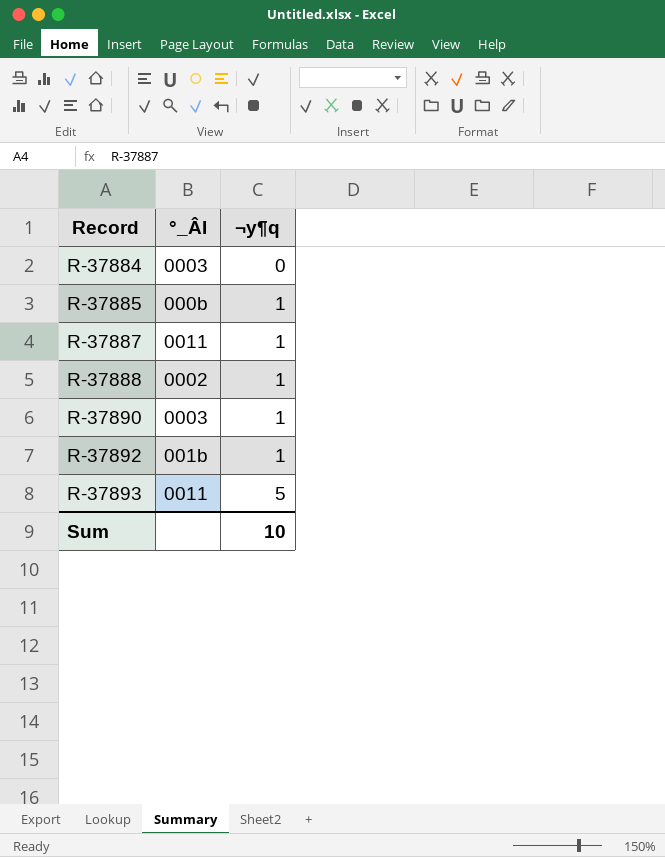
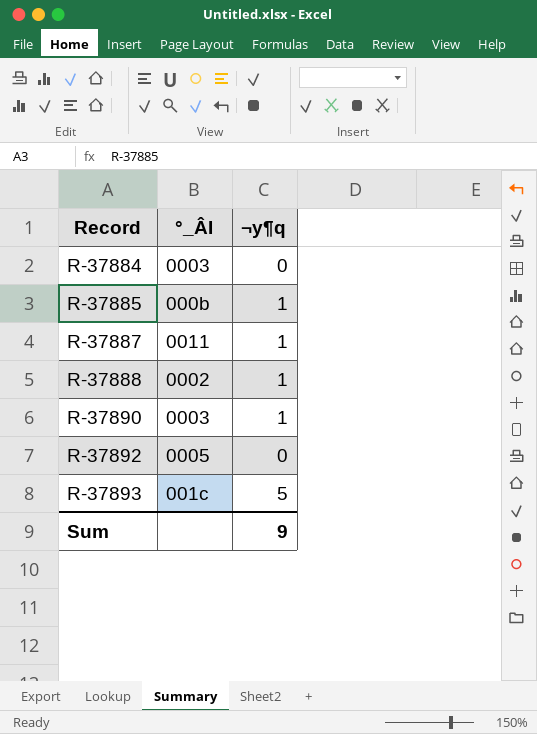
R-37892 | °_ÂI: 001b -> 0005
R-37892 | ¬y¶q: 1 -> 0
R-37893 | °_ÂI: 0011 -> 001c
Sum | ¬y¶q: 10 -> 9

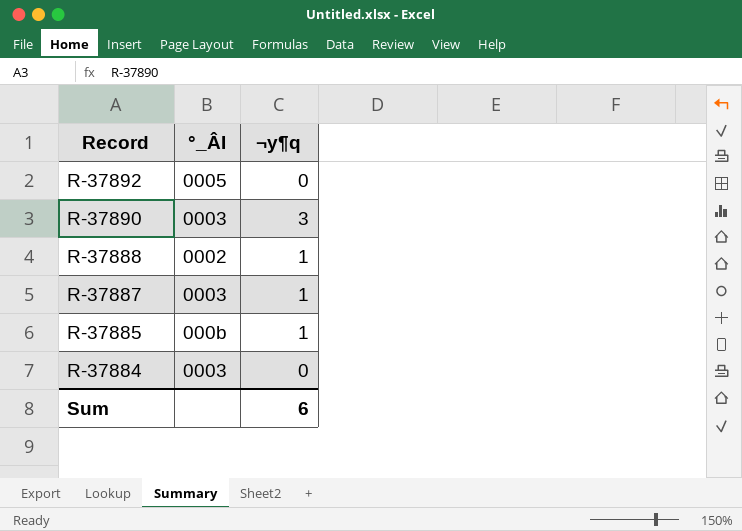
row order: Record ascending -> Record descending
row R-37893: 001c | 5 -> none
R-37890 | ¬y¶q: 1 -> 3
R-37887 | °_ÂI: 0011 -> 0003
Sum | ¬y¶q: 9 -> 6

